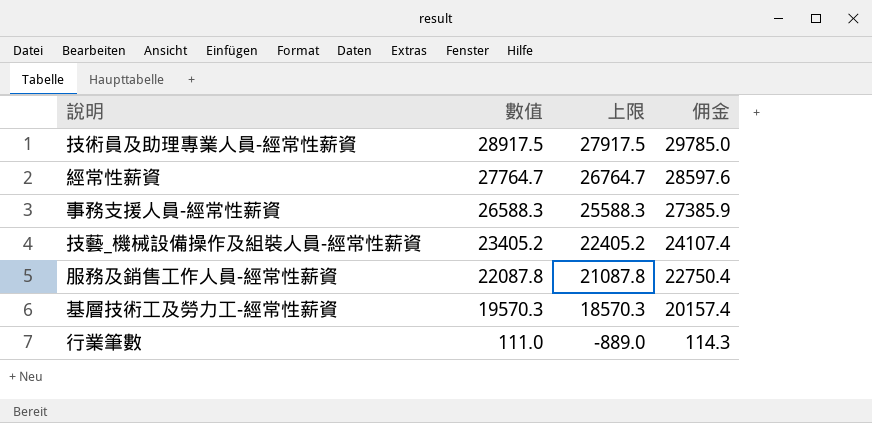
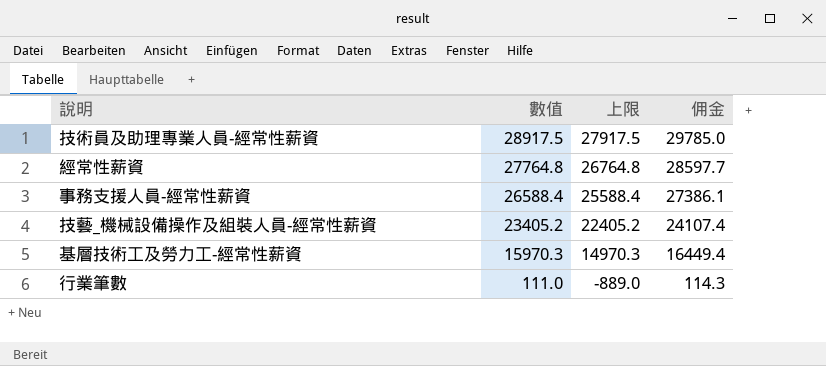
row 服務及銷售工作人員-經常性薪資: 22087.8 | 21087.8 | 22750.4 -> none
經常性薪資 | 數值: 27764.7 -> 27764.8
經常性薪資 | 上限: 26764.7 -> 26764.8
經常性薪資 | 佣金: 28597.6 -> 28597.7
事務支援人員-經常性薪資 | 數值: 26588.3 -> 26588.4
事務支援人員-經常性薪資 | 上限: 25588.3 -> 25588.4
事務支援人員-經常性薪資 | 佣金: 27385.9 -> 27386.1
基層技術工及勞力工-經常性薪資 | 數值: 19570.3 -> 15970.3
基層技術工及勞力工-經常性薪資 | 上限: 18570.3 -> 14970.3
基層技術工及勞力工-經常性薪資 | 佣金: 20157.4 -> 16449.4

